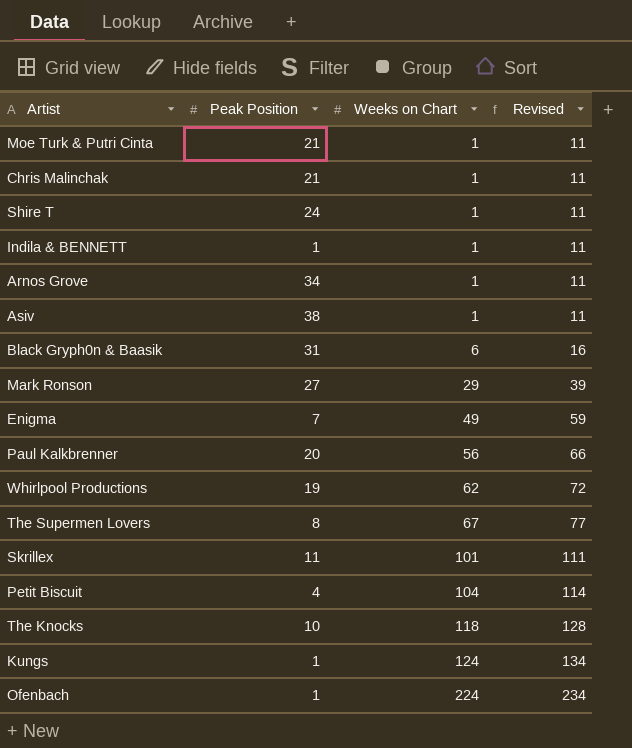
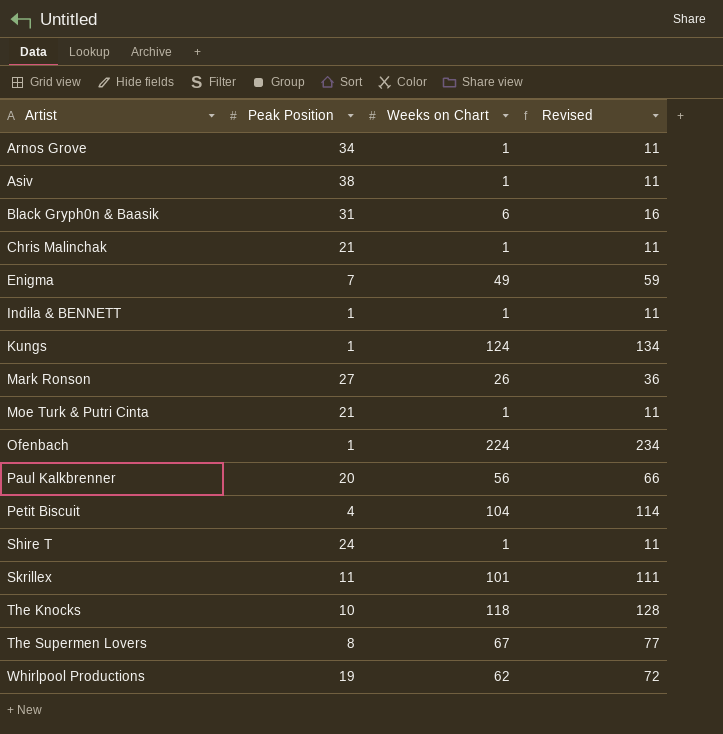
row order: Weeks on Chart ascending -> Artist ascending
Mark Ronson | Weeks on Chart: 29 -> 26
Mark Ronson | Revised: 39 -> 36

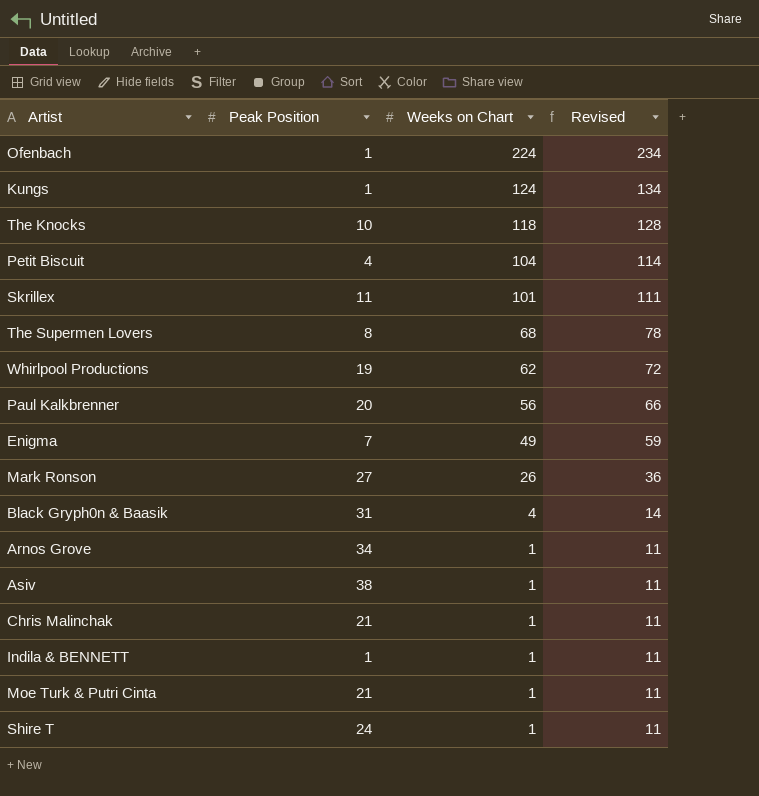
row order: Artist ascending -> Weeks on Chart descending
The Supermen Lovers | Weeks on Chart: 67 -> 68
The Supermen Lovers | Revised: 77 -> 78
Black Gryph0n & Baasik | Weeks on Chart: 6 -> 4
Black Gryph0n & Baasik | Revised: 16 -> 14

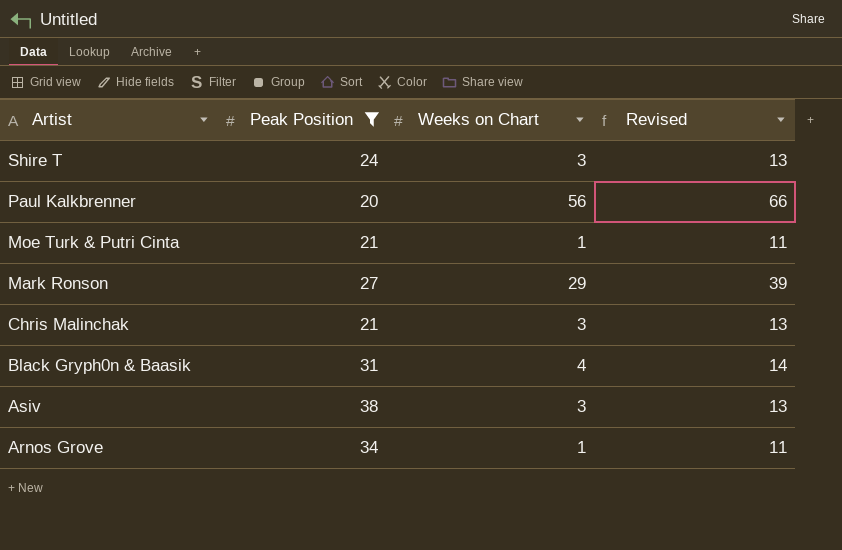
filter: none -> Peak Position >= 20
row order: Weeks on Chart descending -> Artist descending
Shire T | Weeks on Chart: 1 -> 3
Shire T | Revised: 11 -> 13
Mark Ronson | Weeks on Chart: 26 -> 29
Mark Ronson | Revised: 36 -> 39
Chris Malinchak | Weeks on Chart: 1 -> 3
Chris Malinchak | Revised: 11 -> 13
Asiv | Weeks on Chart: 1 -> 3
Asiv | Revised: 11 -> 13

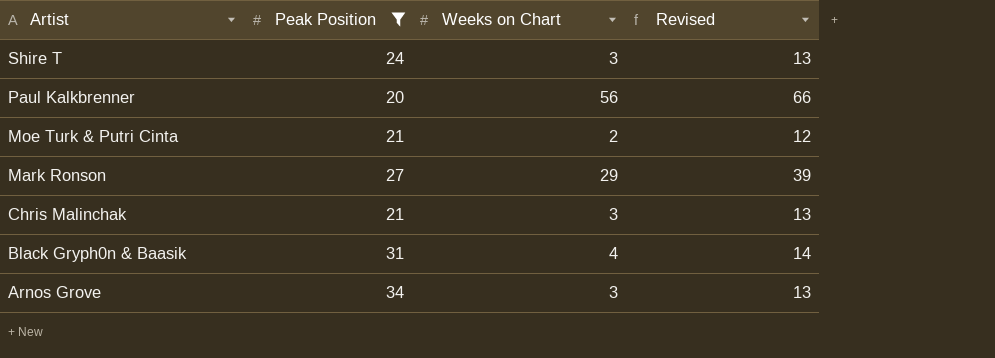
row Asiv: 38 | 3 | 13 -> none
Moe Turk & Putri Cinta | Weeks on Chart: 1 -> 2
Moe Turk & Putri Cinta | Revised: 11 -> 12
Arnos Grove | Weeks on Chart: 1 -> 3
Arnos Grove | Revised: 11 -> 13

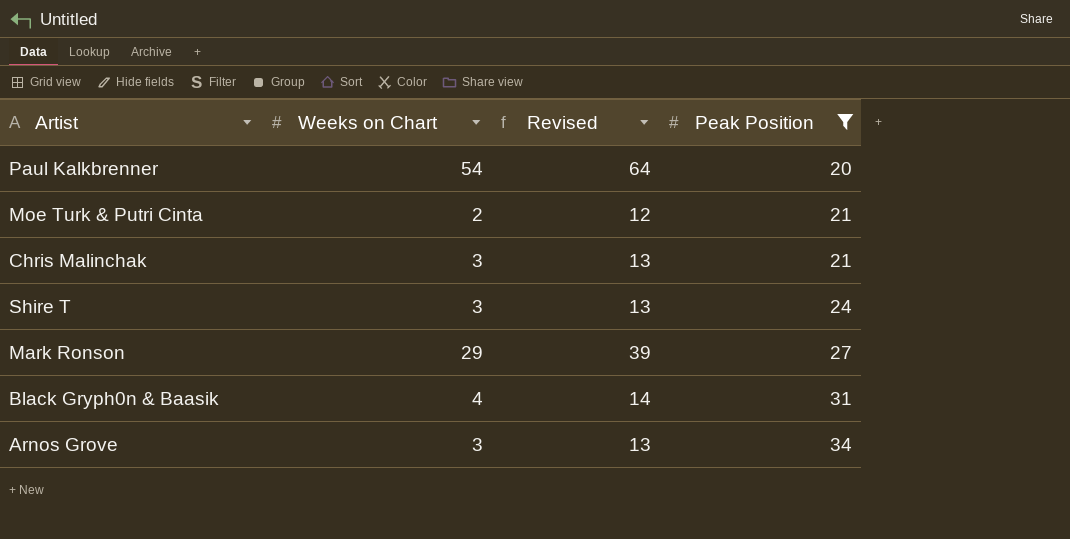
row order: Artist descending -> Peak Position ascending
column Peak Position | position: 2 -> 4
Paul Kalkbrenner | Weeks on Chart: 56 -> 54
Paul Kalkbrenner | Revised: 66 -> 64

